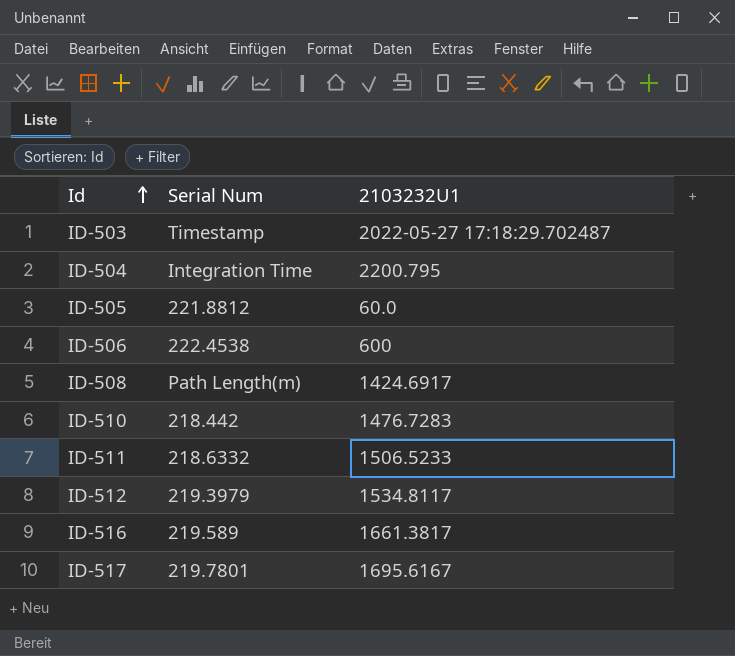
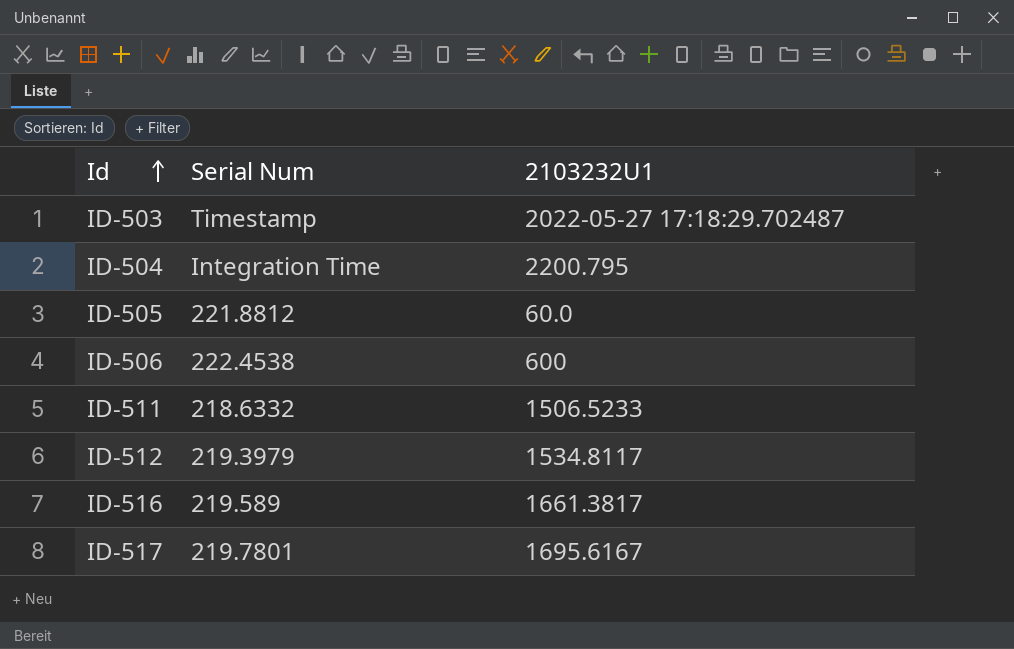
row ID-508: Path Length(m) | 1424.6917 -> none
row ID-510: 218.442 | 1476.7283 -> none

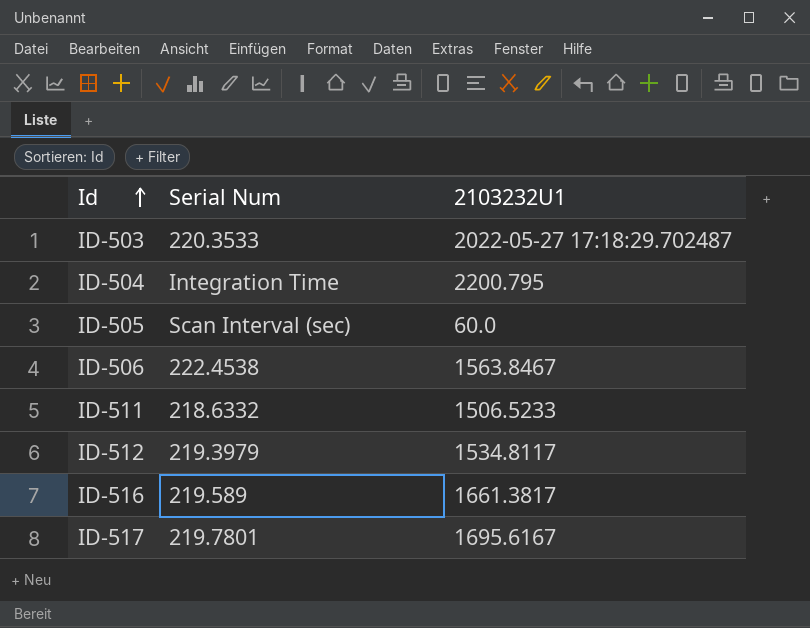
ID-503 | Serial Num: Timestamp -> 220.3533
ID-505 | Serial Num: 221.8812 -> Scan Interval (sec)
ID-506 | 2103232U1: 600 -> 1563.8467

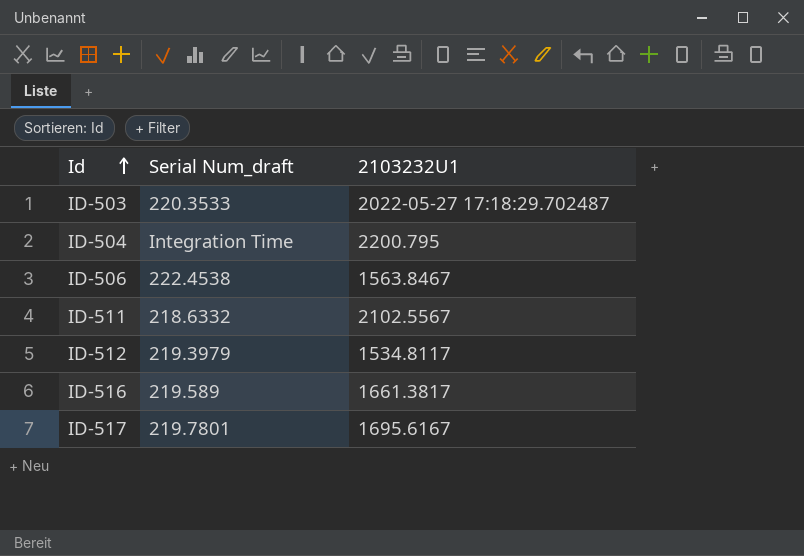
column name: Serial Num -> Serial Num_draft
row ID-505: Scan Interval (sec) | 60.0 -> none
ID-511 | 2103232U1: 1506.5233 -> 2102.5567

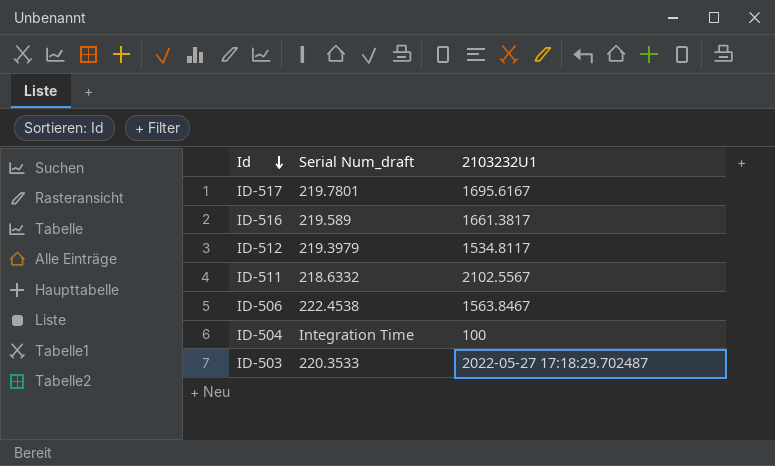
row order: Id ascending -> Id descending
ID-504 | 2103232U1: 2200.795 -> 100

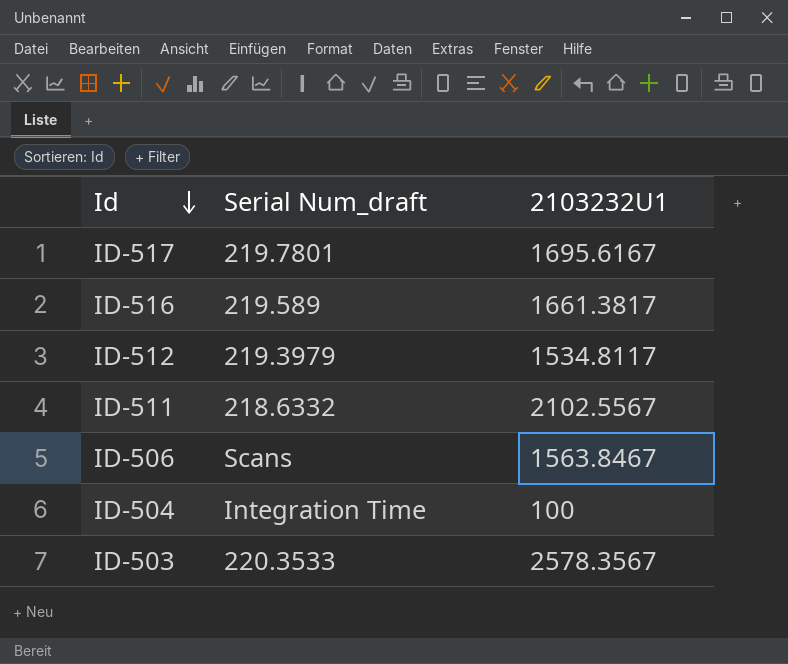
ID-506 | Serial Num_draft: 222.4538 -> Scans
ID-503 | 2103232U1: 2022-05-27 17:18:29.702487 -> 2578.3567

